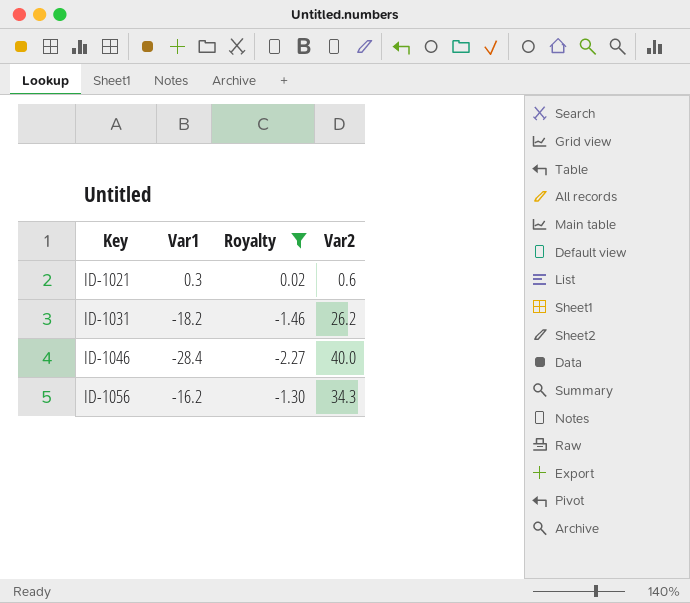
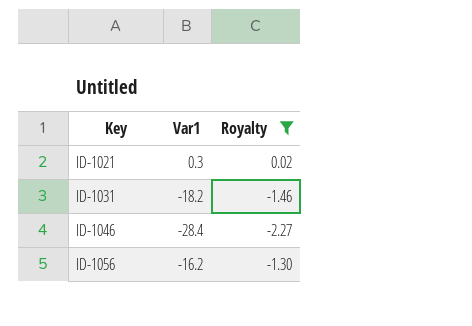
column Var2 | position: 4 -> none

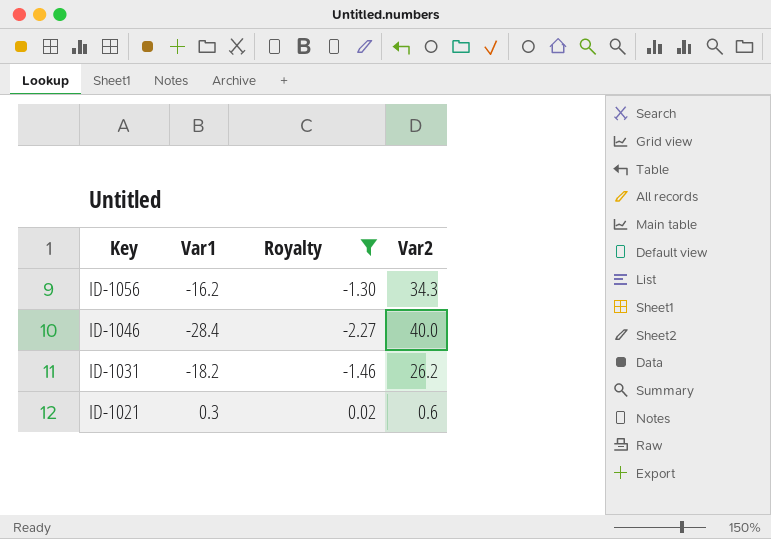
row order: Key ascending -> Key descending
column Var2 | position: none -> 4

